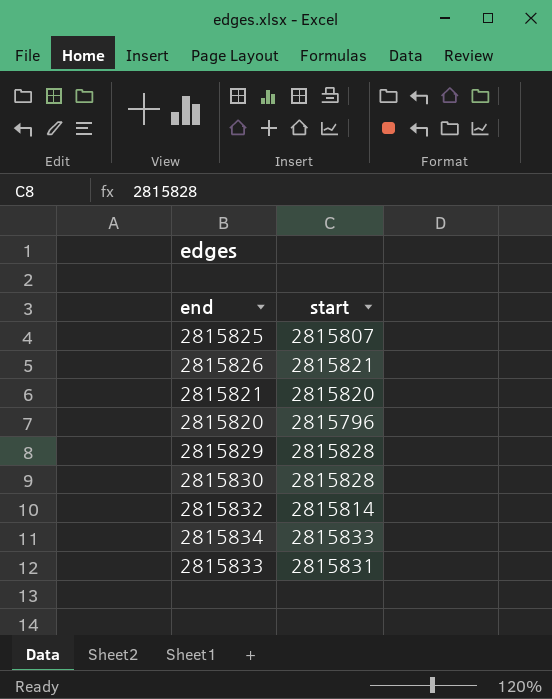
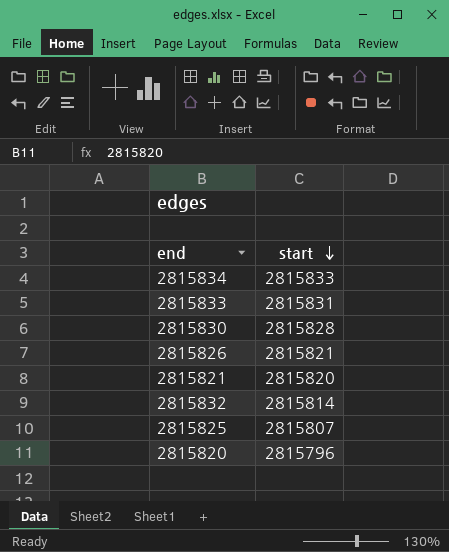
row order: none -> start descending
row 2815829: 2815828 -> none

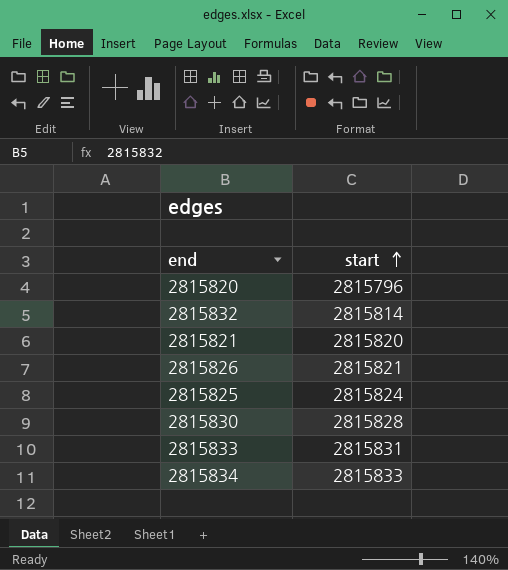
row order: start descending -> start ascending
2815825 | start: 2815807 -> 2815824

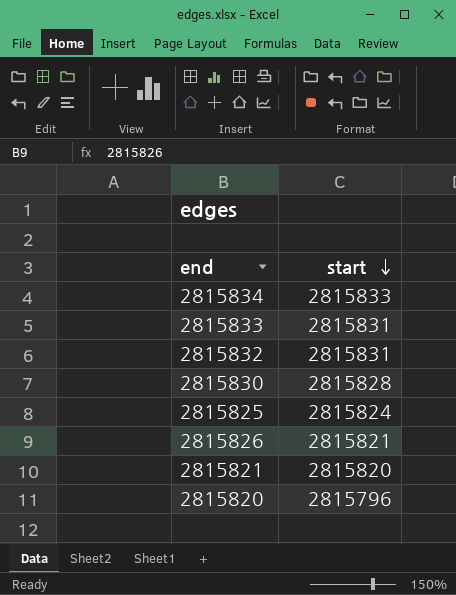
row order: start ascending -> start descending
2815832 | start: 2815814 -> 2815831

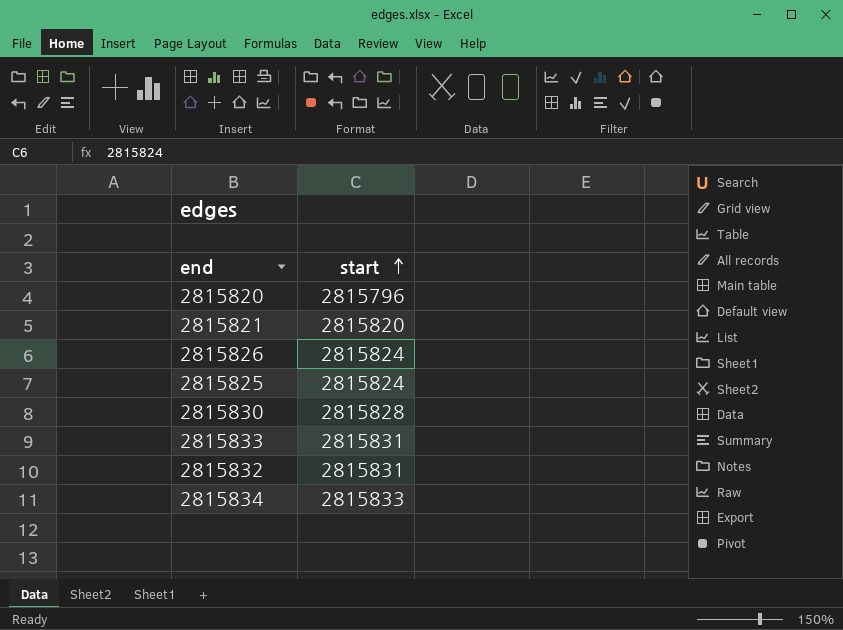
row order: start descending -> start ascending
2815826 | start: 2815821 -> 2815824

